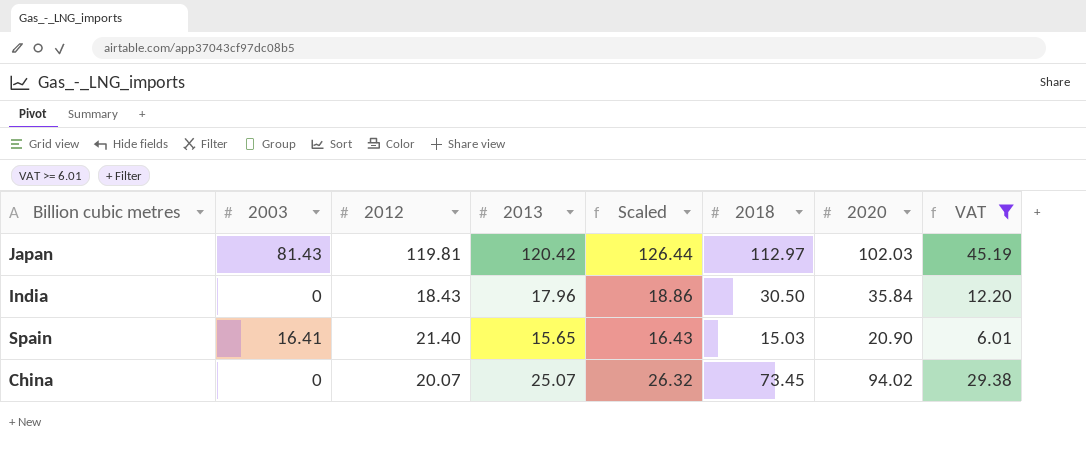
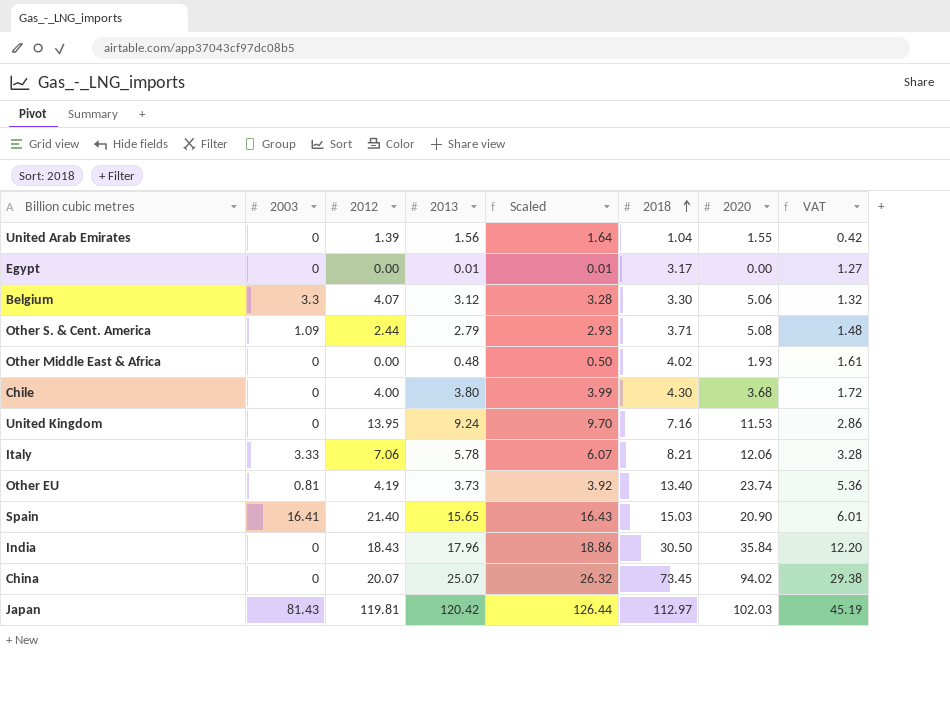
filter: VAT >= 6.01 -> none
row order: none -> 2018 ascending

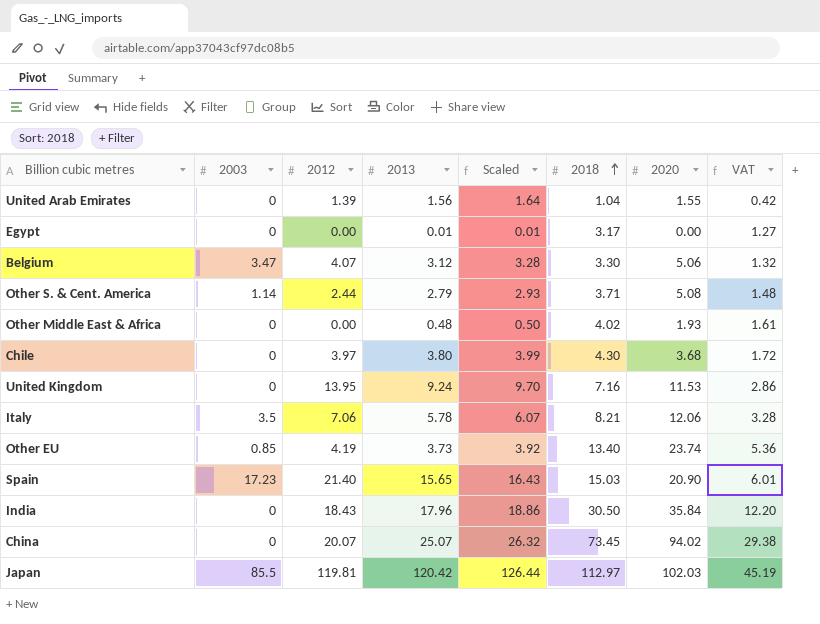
Belgium | 2003: 3.3 -> 3.47
Other S. & Cent. America | 2003: 1.09 -> 1.14
Chile | 2012: 4.00 -> 3.97
Italy | 2003: 3.33 -> 3.5
Other EU | 2003: 0.81 -> 0.85
Spain | 2003: 16.41 -> 17.23
Japan | 2003: 81.43 -> 85.5

